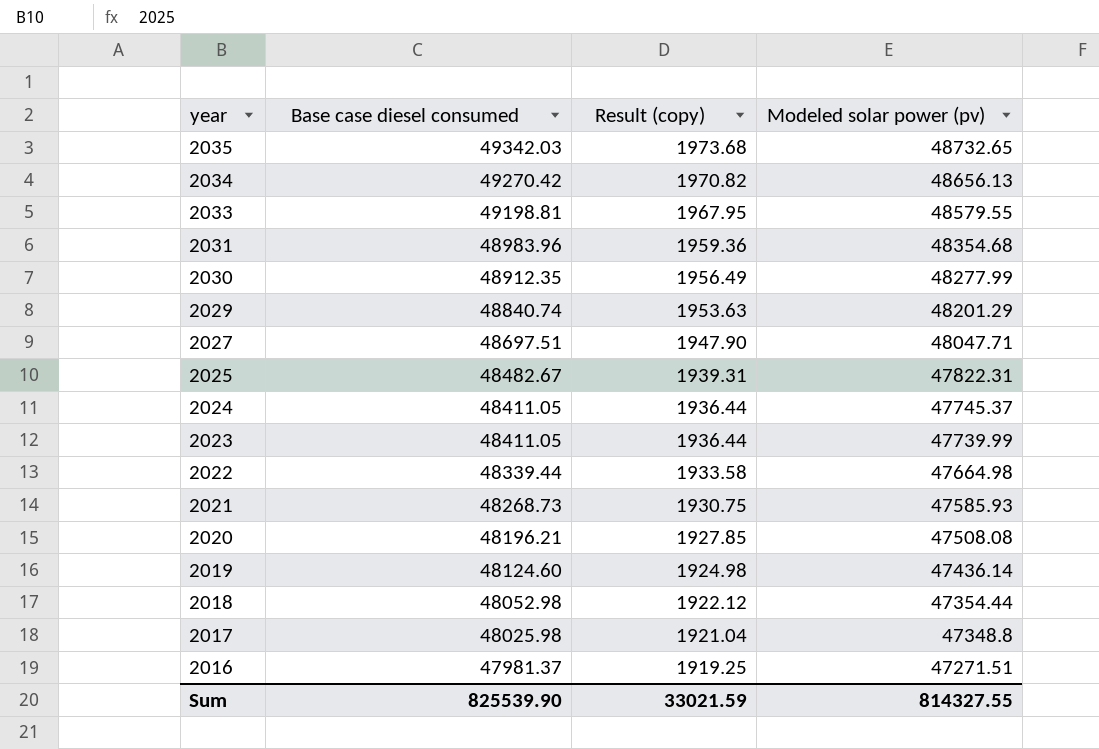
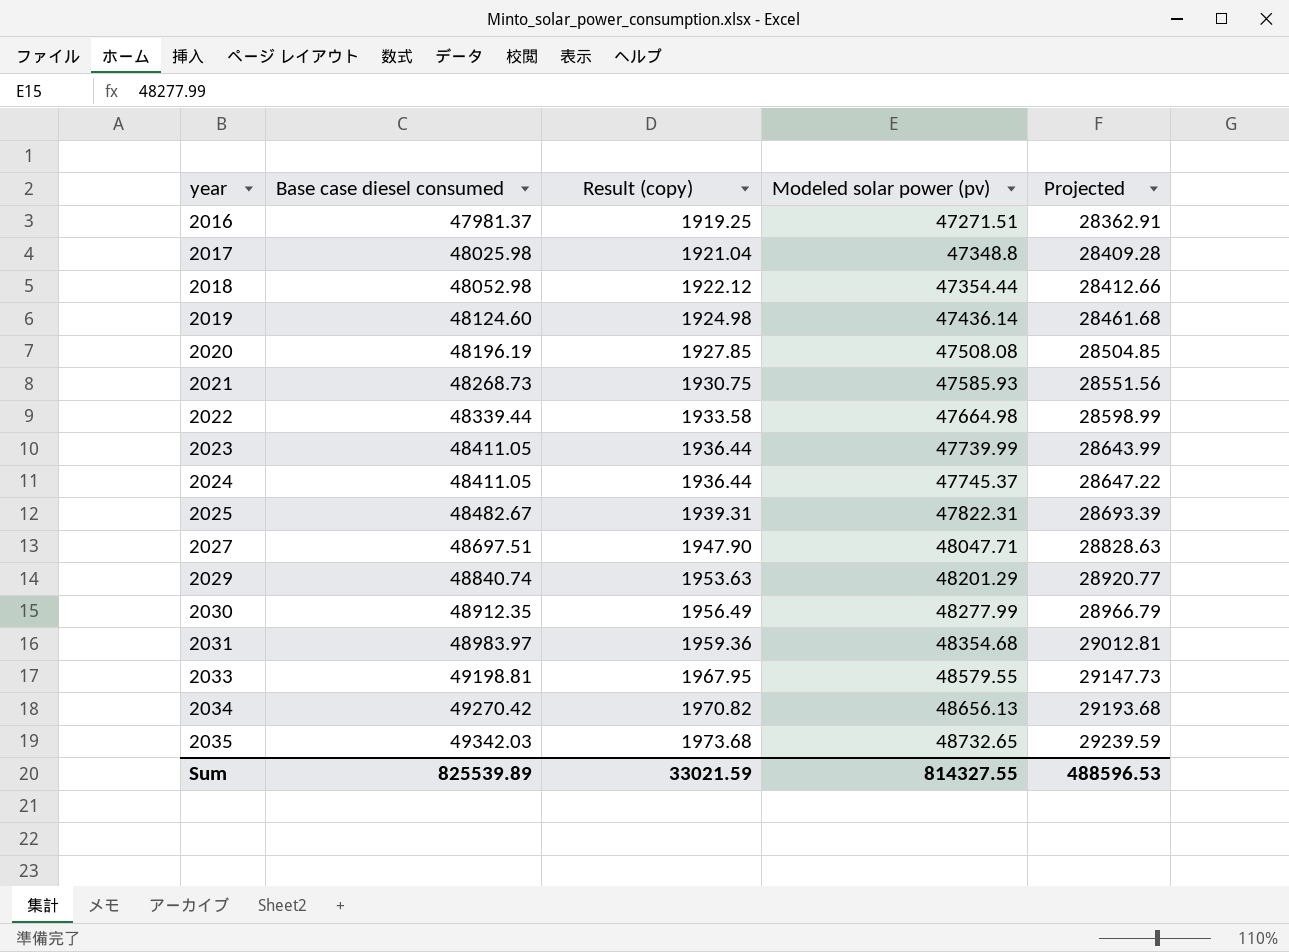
row order: year descending -> year ascending
column Projected | formula: none -> [Modeled solar power (pv)] * 0.6
2020 | Base case diesel consumed: 48196.21 -> 48196.19
2031 | Base case diesel consumed: 48983.96 -> 48983.97
Sum | Base case diesel consumed: 825539.90 -> 825539.89

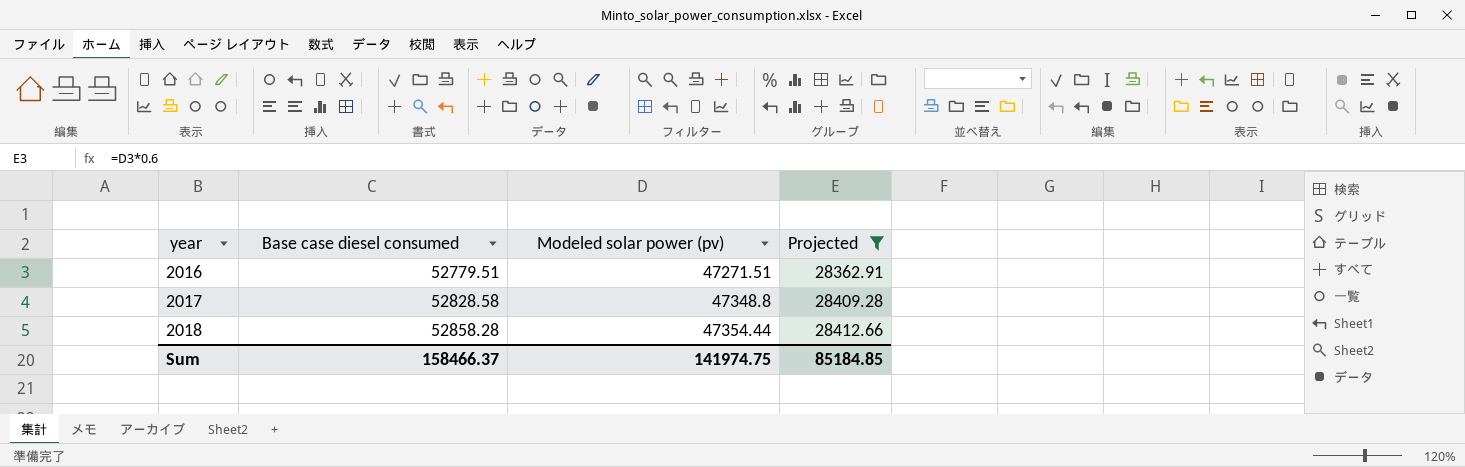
filter: none -> Projected <= 28412.66
column Result (copy) | formula: [Base case diesel consumed] * 0.04 -> none
2016 | Base case diesel consumed: 47981.37 -> 52779.51
2017 | Base case diesel consumed: 48025.98 -> 52828.58
2018 | Base case diesel consumed: 48052.98 -> 52858.28
Sum | Base case diesel consumed: 825539.89 -> 158466.37
Sum | Modeled solar power (pv): 814327.55 -> 141974.75
Sum | Projected: 488596.53 -> 85184.85

